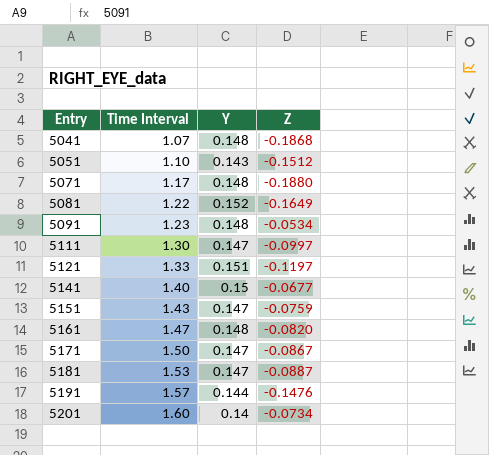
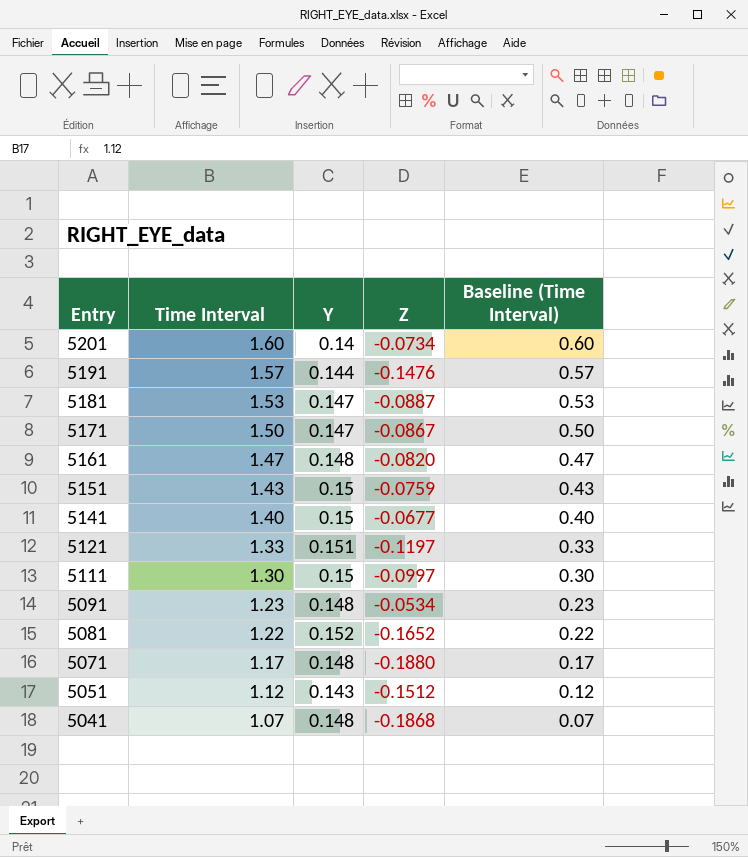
row order: Entry ascending -> Entry descending
column Baseline (Time Interval) | formula: none -> [Time Interval] - 1
5151 | Y: 0.147 -> 0.15
5111 | Y: 0.147 -> 0.15
5081 | Z: -0.1649 -> -0.1652
5051 | Time Interval: 1.10 -> 1.12

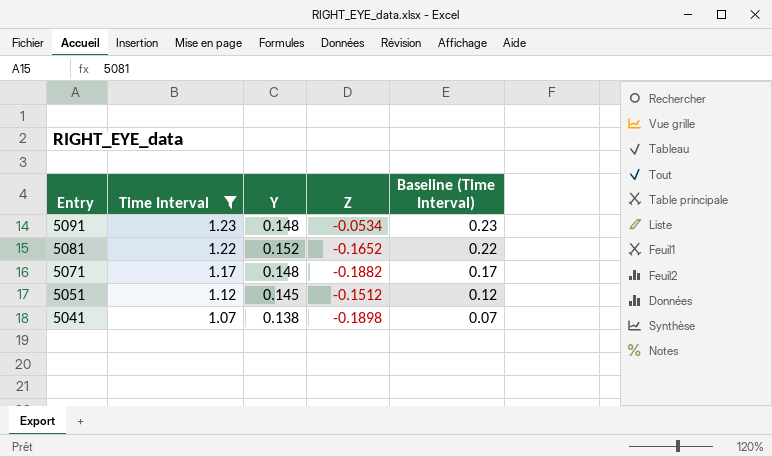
filter: none -> Time Interval <= 1.23
5071 | Z: -0.1880 -> -0.1882
5051 | Y: 0.143 -> 0.145
5041 | Y: 0.148 -> 0.138
5041 | Z: -0.1868 -> -0.1898

